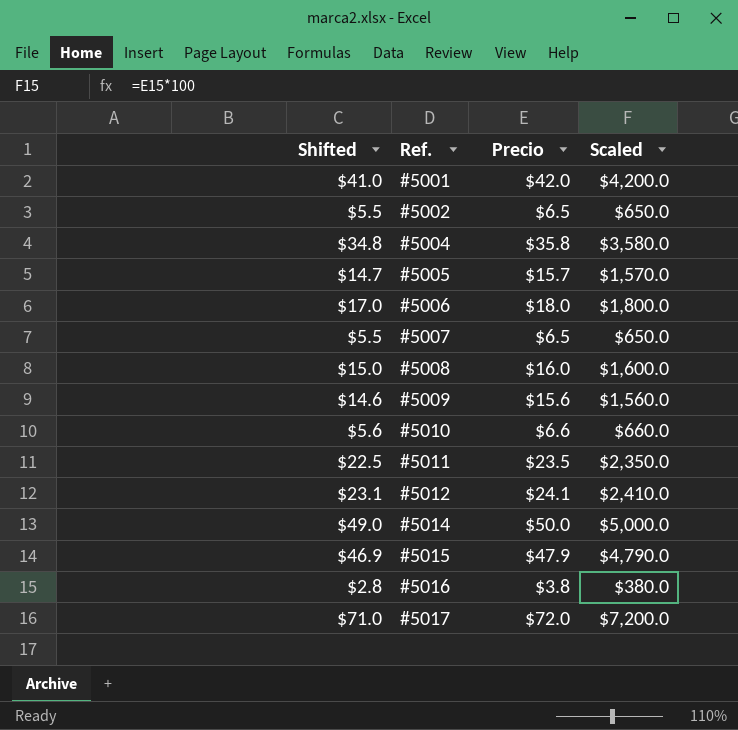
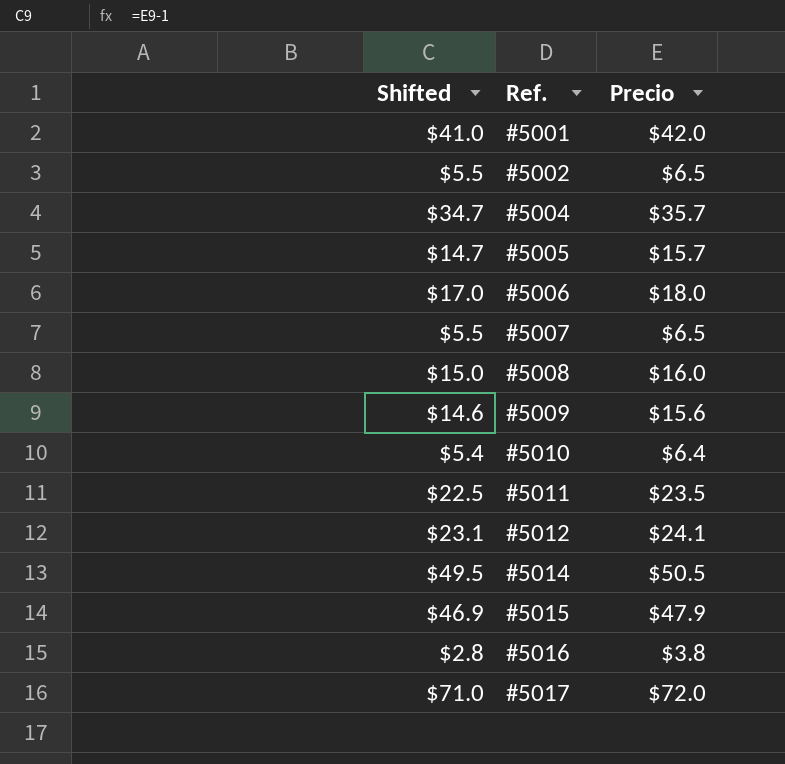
column Scaled | formula: [Precio] * 100 -> none
#5004 | Shifted: $34.8 -> $34.7
#5004 | Precio: $35.8 -> $35.7
#5010 | Shifted: $5.6 -> $5.4
#5010 | Precio: $6.6 -> $6.4
#5014 | Shifted: $49.0 -> $49.5
#5014 | Precio: $50.0 -> $50.5

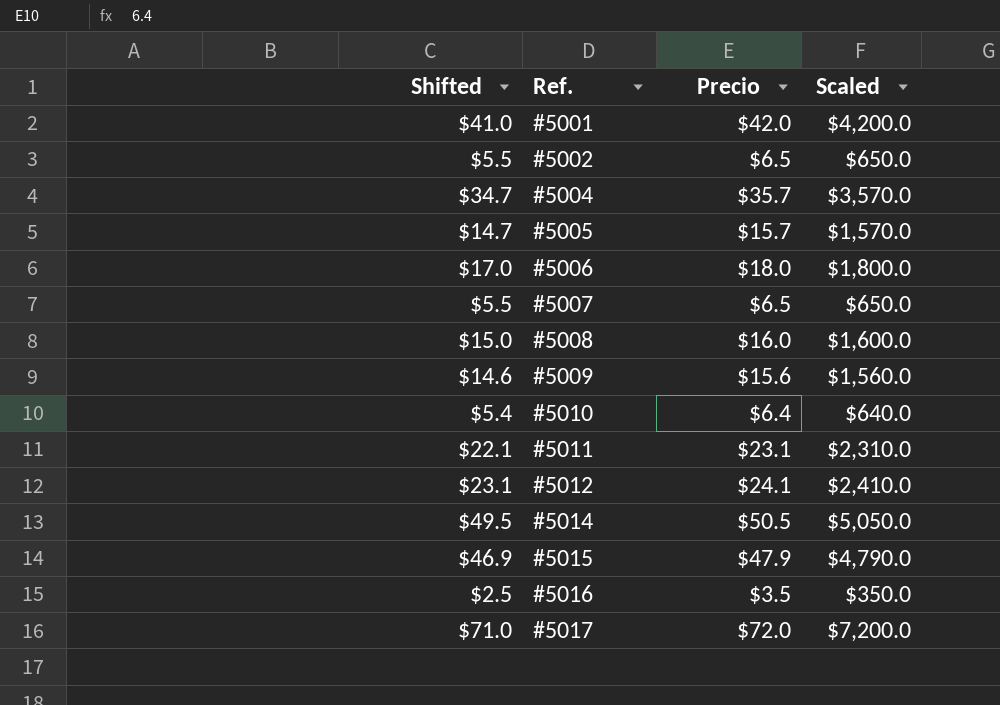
column Scaled | formula: none -> [Precio] * 100
#5011 | Shifted: $22.5 -> $22.1
#5011 | Precio: $23.5 -> $23.1
#5016 | Shifted: $2.8 -> $2.5
#5016 | Precio: $3.8 -> $3.5

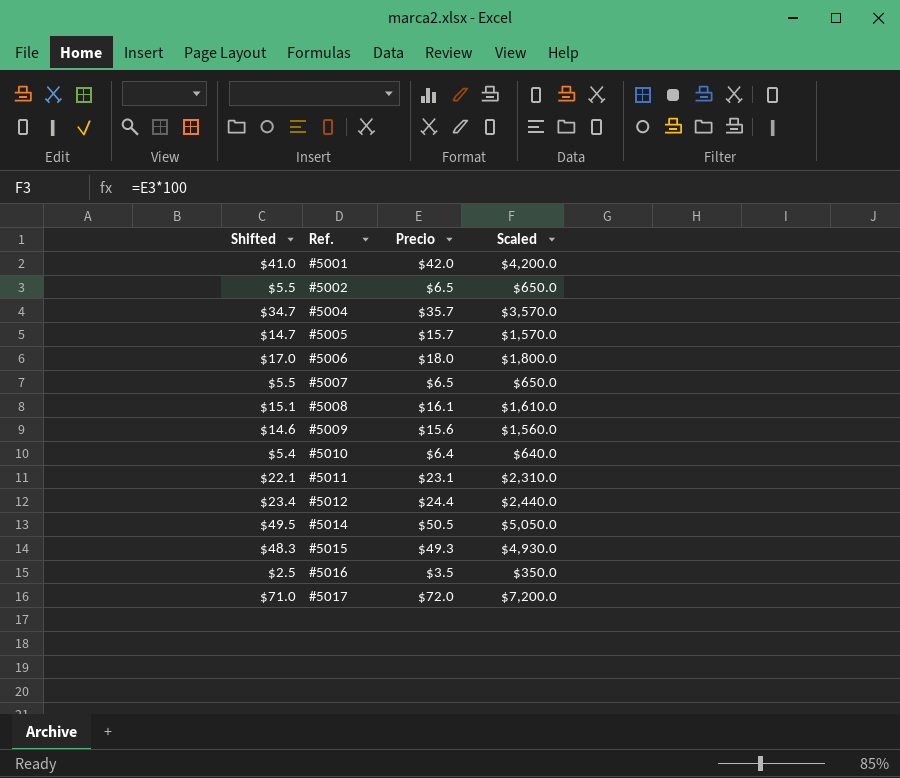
#5008 | Shifted: $15.0 -> $15.1
#5008 | Precio: $16.0 -> $16.1
#5008 | Scaled: $1,600.0 -> $1,610.0
#5012 | Shifted: $23.1 -> $23.4
#5012 | Precio: $24.1 -> $24.4
#5012 | Scaled: $2,410.0 -> $2,440.0
#5015 | Shifted: $46.9 -> $48.3
#5015 | Precio: $47.9 -> $49.3
#5015 | Scaled: $4,790.0 -> $4,930.0

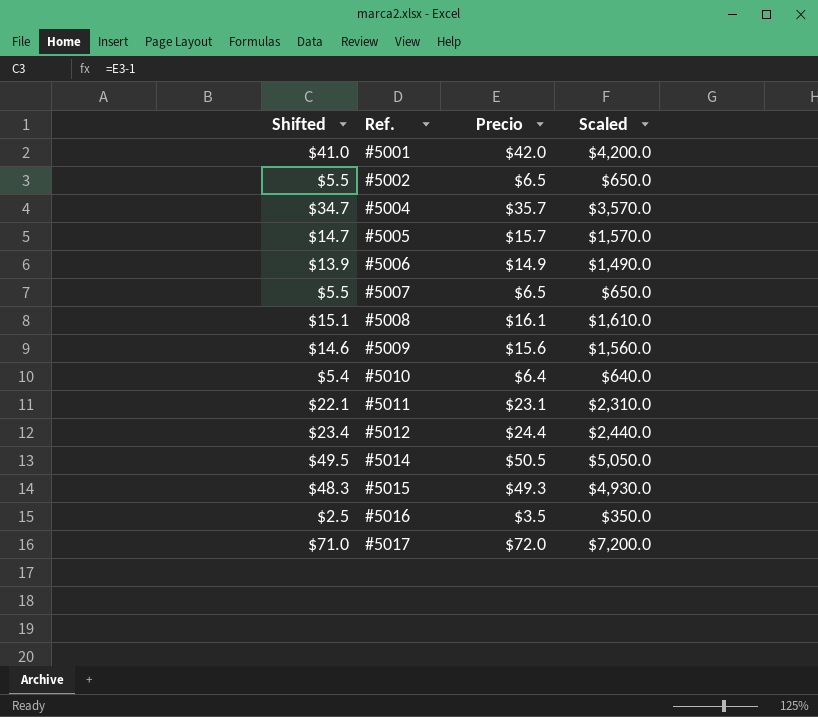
#5006 | Shifted: $17.0 -> $13.9
#5006 | Precio: $18.0 -> $14.9
#5006 | Scaled: $1,800.0 -> $1,490.0

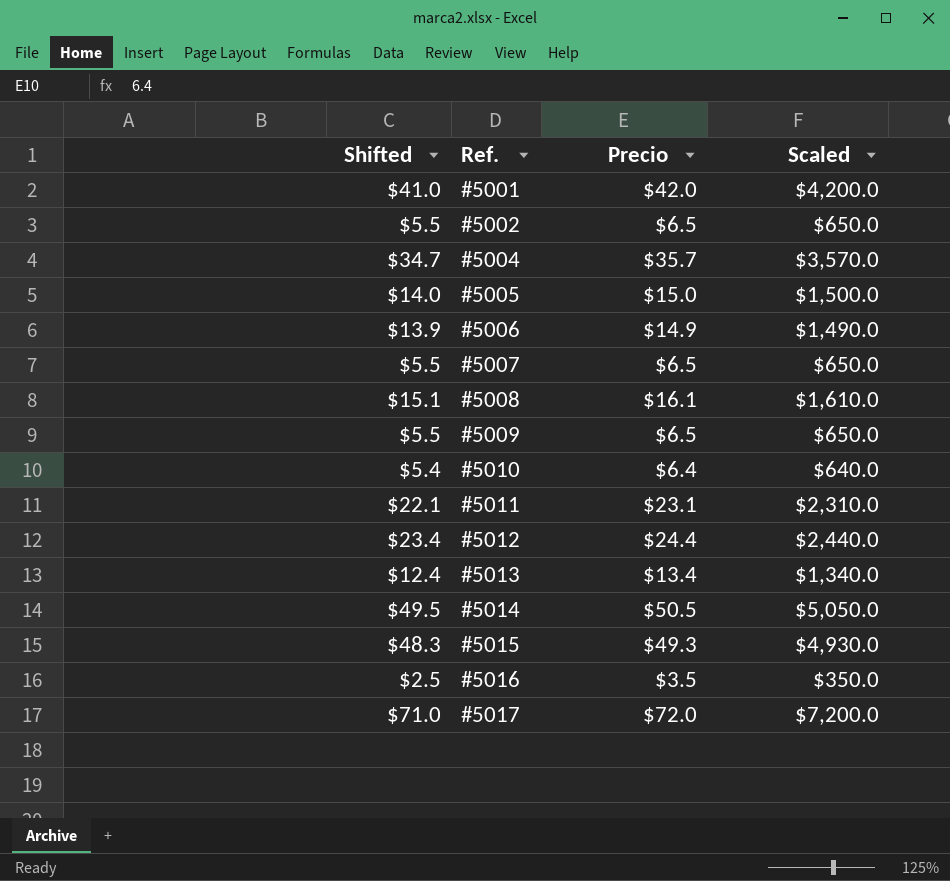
#5005 | Shifted: $14.7 -> $14.0
#5005 | Precio: $15.7 -> $15.0
#5005 | Scaled: $1,570.0 -> $1,500.0
#5009 | Shifted: $14.6 -> $5.5
#5009 | Precio: $15.6 -> $6.5
#5009 | Scaled: $1,560.0 -> $650.0
row #5013: none -> $12.4 | $13.4 | $1,340.0

